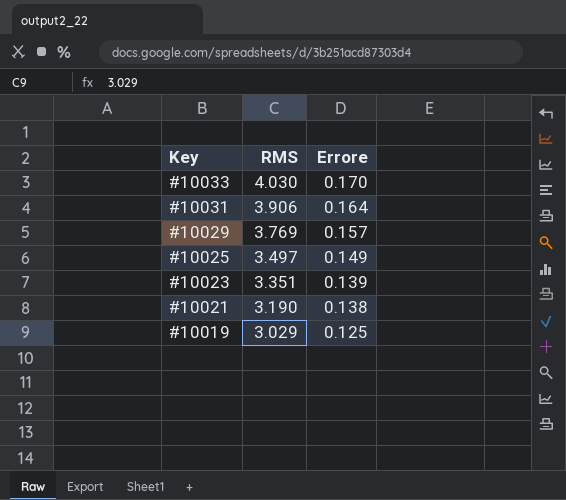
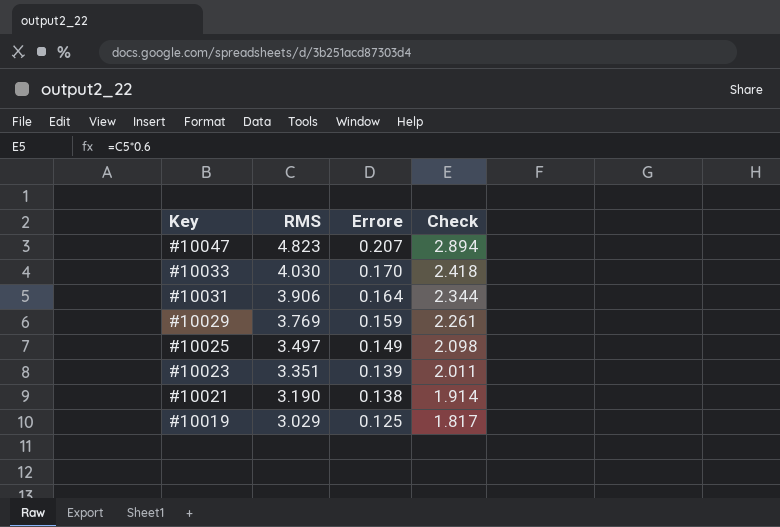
column Check | formula: none -> [RMS] * 0.6
row #10047: none -> 4.823 | 0.207 | 2.894
#10029 | Errore: 0.157 -> 0.159

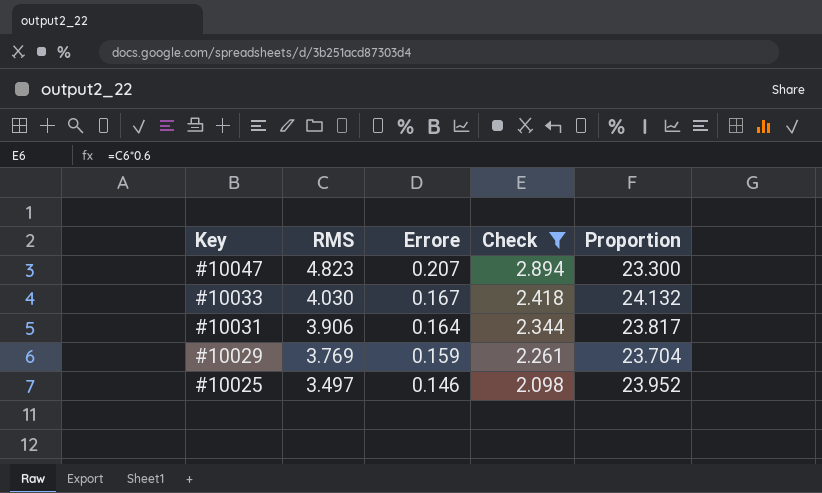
filter: none -> Check >= 2.098
column Proportion | formula: none -> [RMS] / [Errore]
#10033 | Errore: 0.170 -> 0.167
#10025 | Errore: 0.149 -> 0.146

